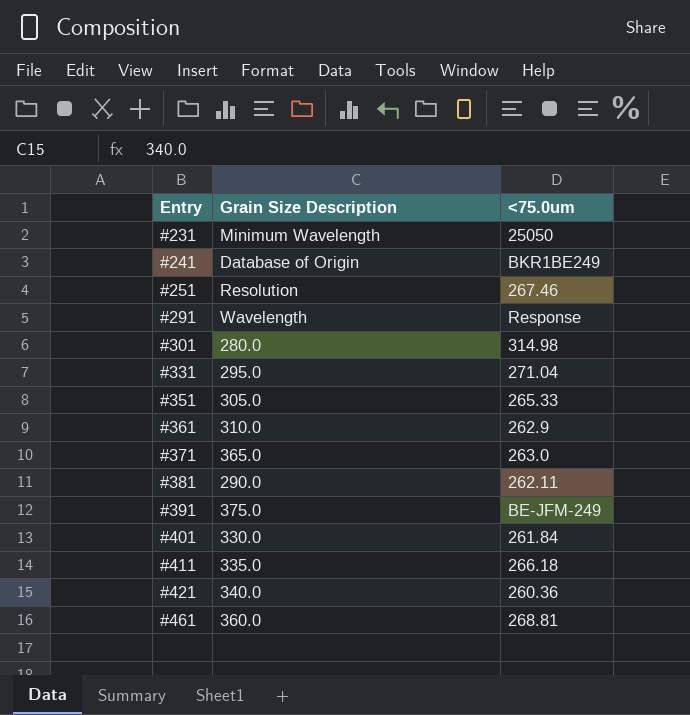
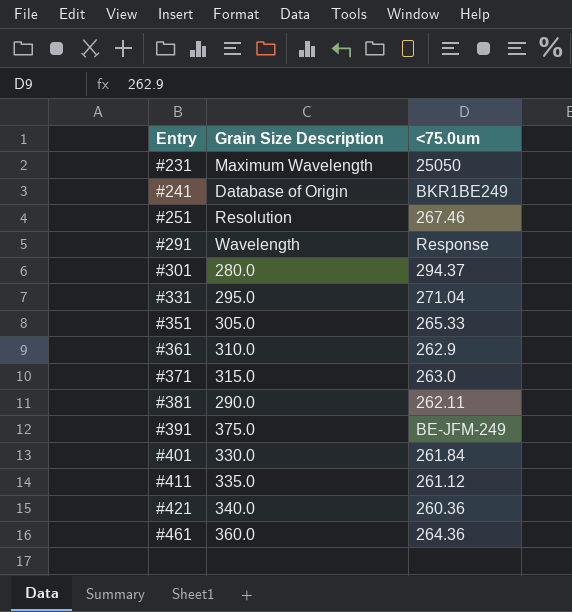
#231 | Grain Size Description: Minimum Wavelength -> Maximum Wavelength
#301 | <75.0um: 314.98 -> 294.37
#371 | Grain Size Description: 365.0 -> 315.0
#411 | <75.0um: 266.18 -> 261.12
#461 | <75.0um: 268.81 -> 264.36

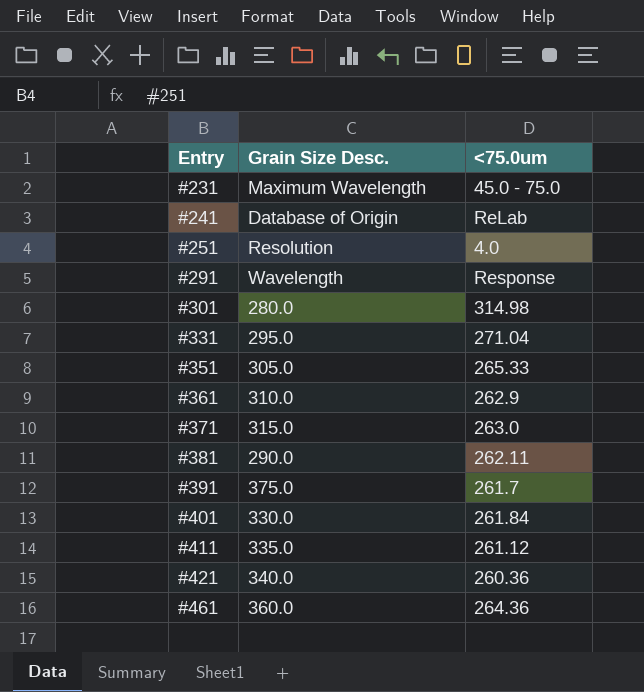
column name: Grain Size Description -> Grain Size Desc.
#231 | <75.0um: 25050 -> 45.0 - 75.0
#241 | <75.0um: BKR1BE249 -> ReLab
#251 | <75.0um: 267.46 -> 4.0
#301 | <75.0um: 294.37 -> 314.98
#391 | <75.0um: BE-JFM-249 -> 261.7

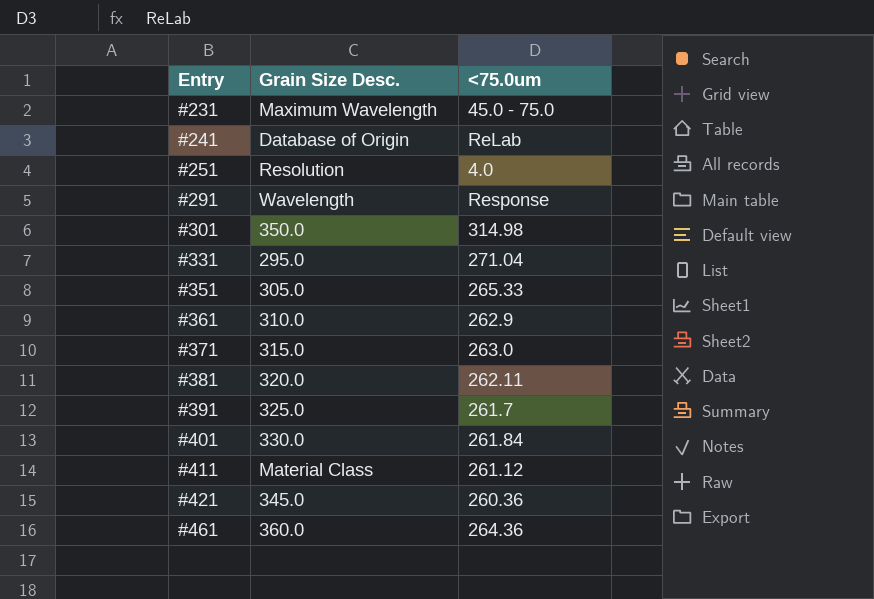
#301 | Grain Size Desc.: 280.0 -> 350.0
#381 | Grain Size Desc.: 290.0 -> 320.0
#391 | Grain Size Desc.: 375.0 -> 325.0
#411 | Grain Size Desc.: 335.0 -> Material Class
#421 | Grain Size Desc.: 340.0 -> 345.0

